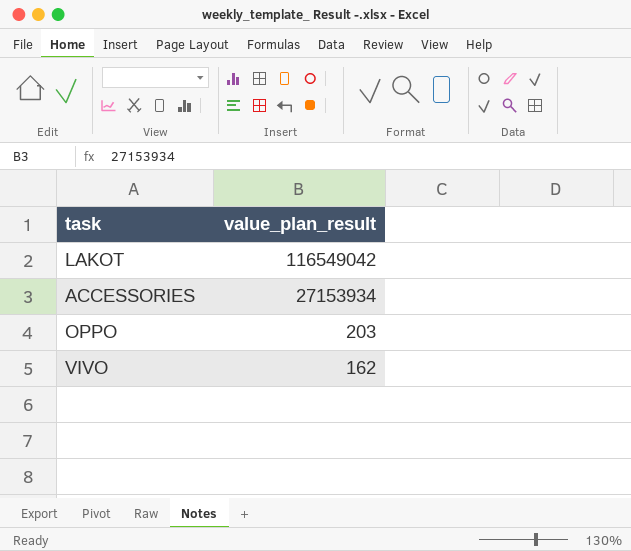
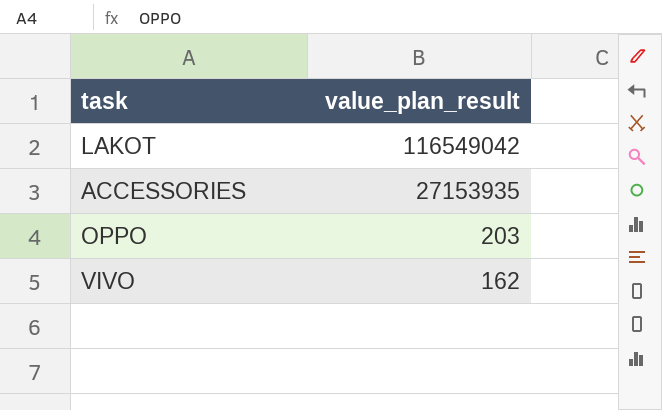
ACCESSORIES | value_plan_result: 27153934 -> 27153935

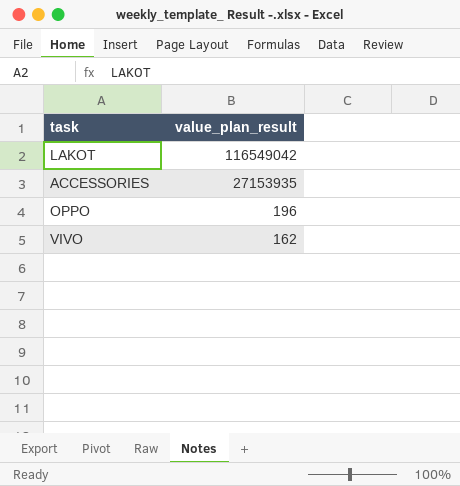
OPPO | value_plan_result: 203 -> 196

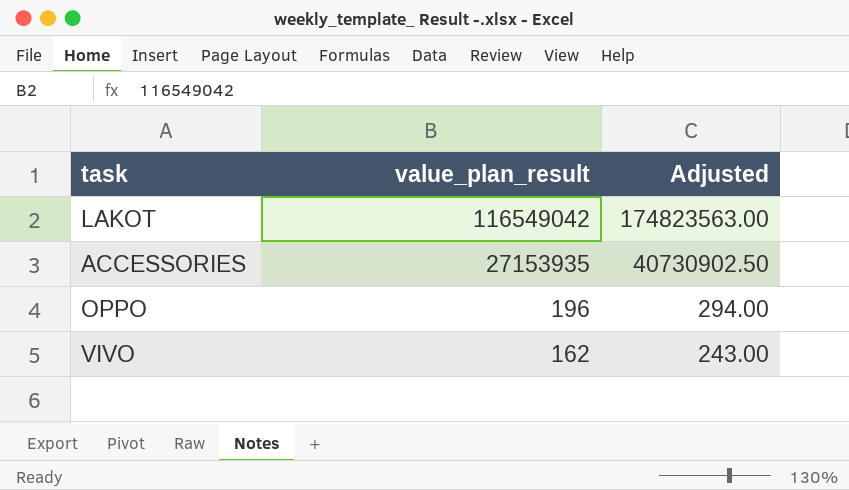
column Adjusted | formula: none -> [value_plan_result] * 1.5

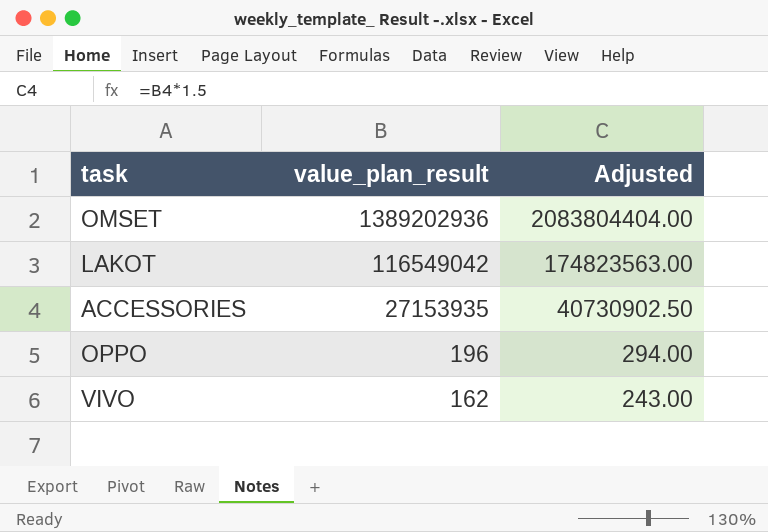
row OMSET: none -> 1389202936 | 2083804404.00

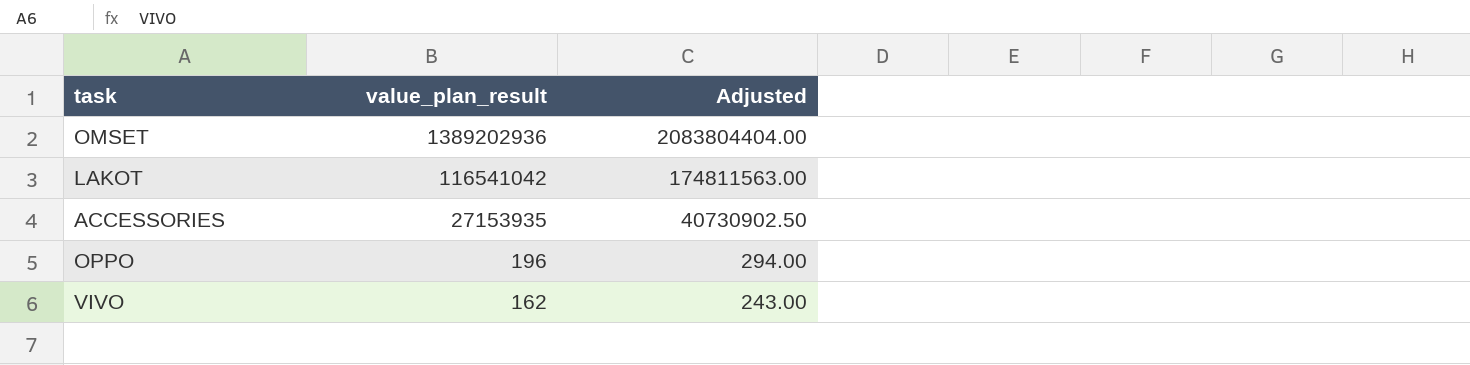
LAKOT | value_plan_result: 116549042 -> 116541042
LAKOT | Adjusted: 174823563.00 -> 174811563.00

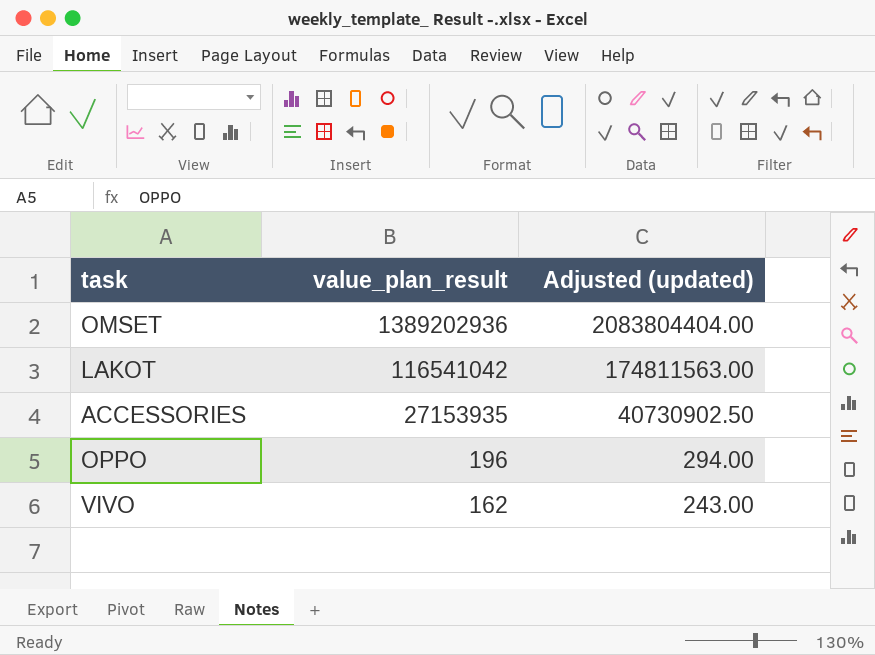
column name: Adjusted -> Adjusted (updated)

